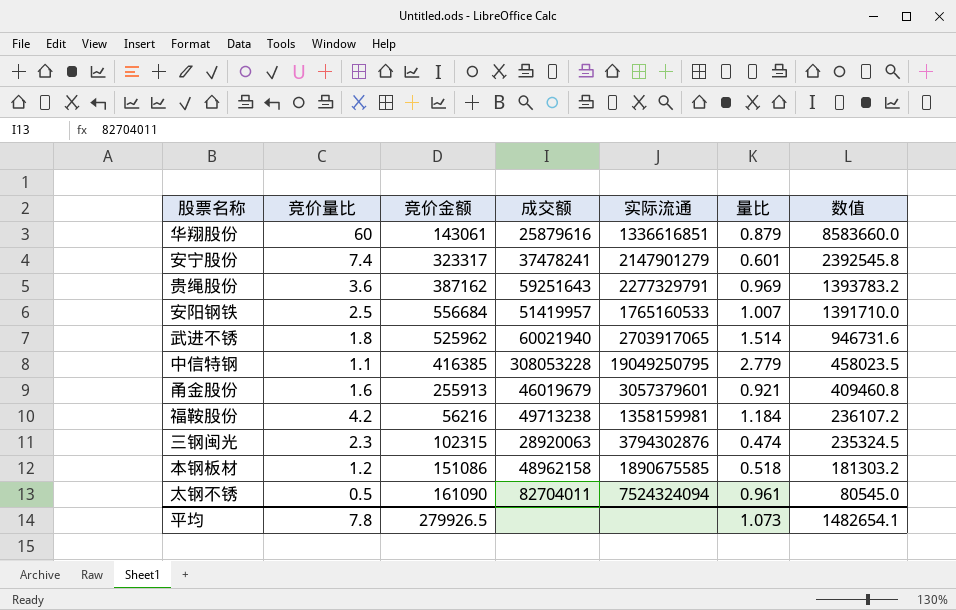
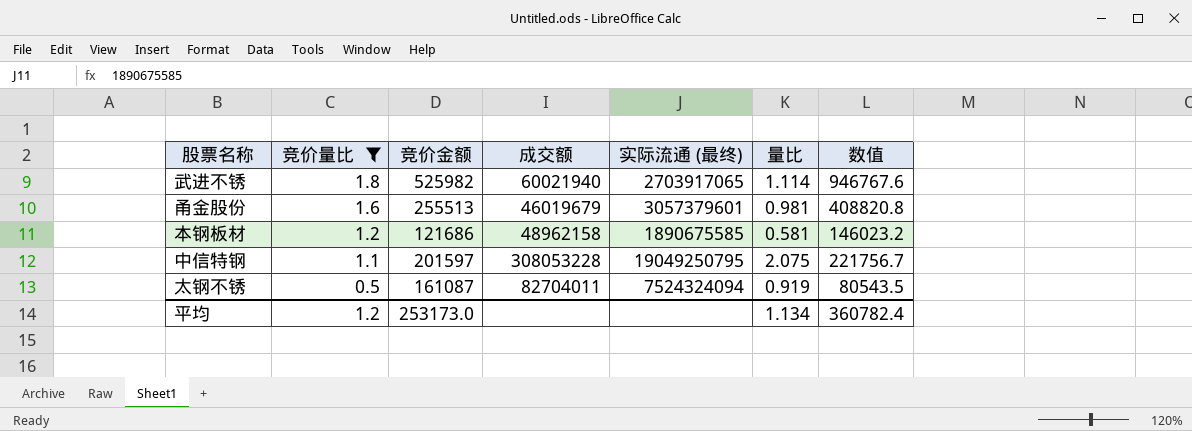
filter: none -> 竞价量比 <= 1.8
row order: 数值 descending -> 竞价量比 descending
column name: 实际流通 -> 实际流通 (最终)
武进不锈 | 竞价金额: 525962 -> 525982
武进不锈 | 量比: 1.514 -> 1.114
武进不锈 | 数值: 946731.6 -> 946767.6
甬金股份 | 竞价金额: 255913 -> 255513
甬金股份 | 量比: 0.921 -> 0.981
甬金股份 | 数值: 409460.8 -> 408820.8
本钢板材 | 竞价金额: 151086 -> 121686
本钢板材 | 量比: 0.518 -> 0.581
本钢板材 | 数值: 181303.2 -> 146023.2
中信特钢 | 竞价金额: 416385 -> 201597
中信特钢 | 量比: 2.779 -> 2.075
中信特钢 | 数值: 458023.5 -> 221756.7
太钢不锈 | 竞价金额: 161090 -> 161087
太钢不锈 | 量比: 0.961 -> 0.919
太钢不锈 | 数值: 80545.0 -> 80543.5
平均 | 竞价量比: 7.8 -> 1.2
平均 | 竞价金额: 279926.5 -> 253173.0
平均 | 量比: 1.073 -> 1.134
平均 | 数值: 1482654.1 -> 360782.4

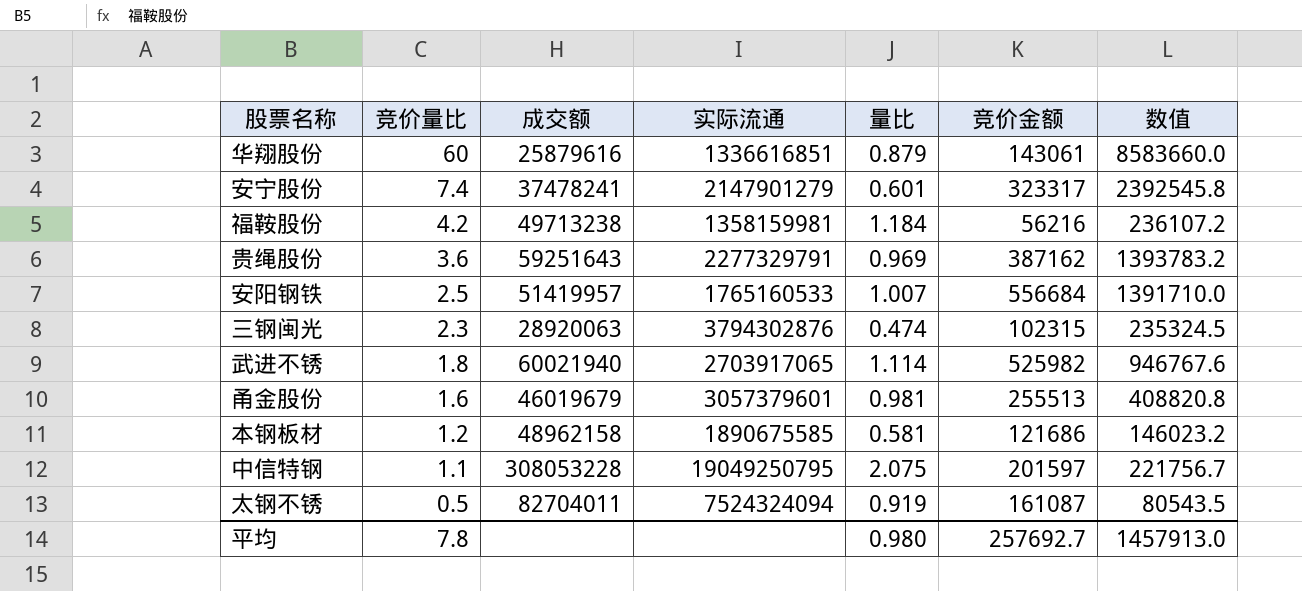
filter: 竞价量比 <= 1.8 -> none
column name: 实际流通 (最终) -> 实际流通
column 竞价金额 | position: 3 -> 6
平均 | 竞价量比: 1.2 -> 7.8
平均 | 量比: 1.134 -> 0.980
平均 | 竞价金额: 253173.0 -> 257692.7
平均 | 数值: 360782.4 -> 1457913.0

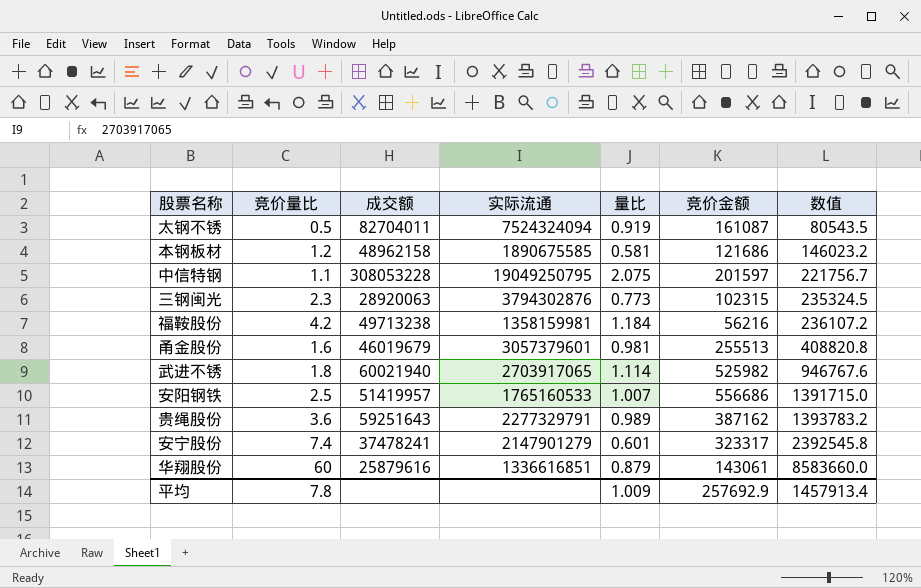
row order: 竞价量比 descending -> 数值 ascending
三钢闽光 | 量比: 0.474 -> 0.773
安阳钢铁 | 竞价金额: 556684 -> 556686
安阳钢铁 | 数值: 1391710.0 -> 1391715.0
贵绳股份 | 量比: 0.969 -> 0.989
平均 | 量比: 0.980 -> 1.009
平均 | 竞价金额: 257692.7 -> 257692.9
平均 | 数值: 1457913.0 -> 1457913.4

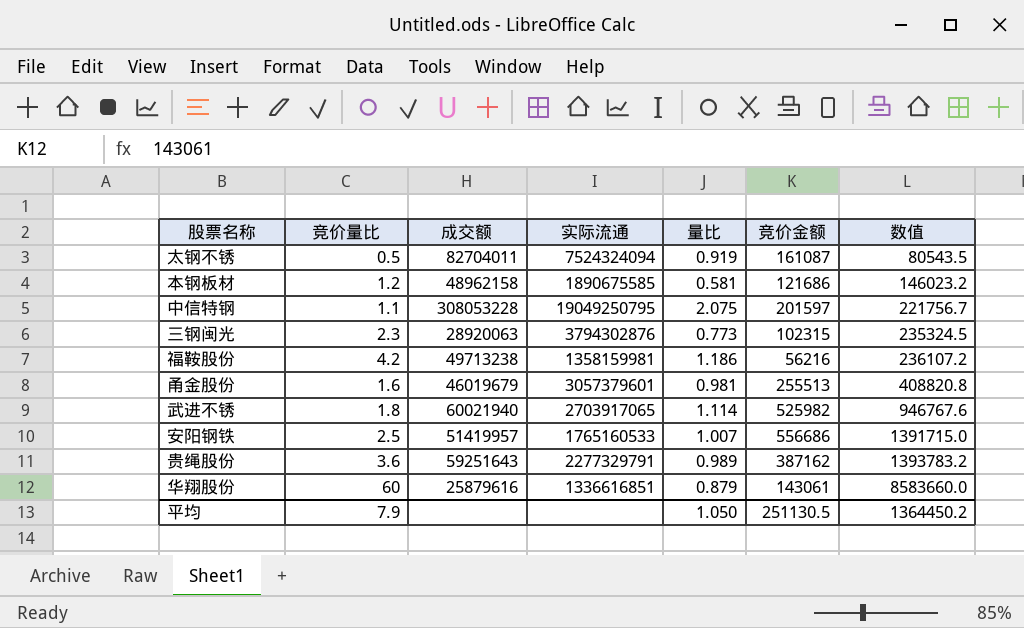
row 安宁股份: 7.4 | 37478241 | 2147901279 | 0.601 | 323317 | 2392545.8 -> none
福鞍股份 | 量比: 1.184 -> 1.186
平均 | 竞价量比: 7.8 -> 7.9
平均 | 量比: 1.009 -> 1.050
平均 | 竞价金额: 257692.9 -> 251130.5
平均 | 数值: 1457913.4 -> 1364450.2

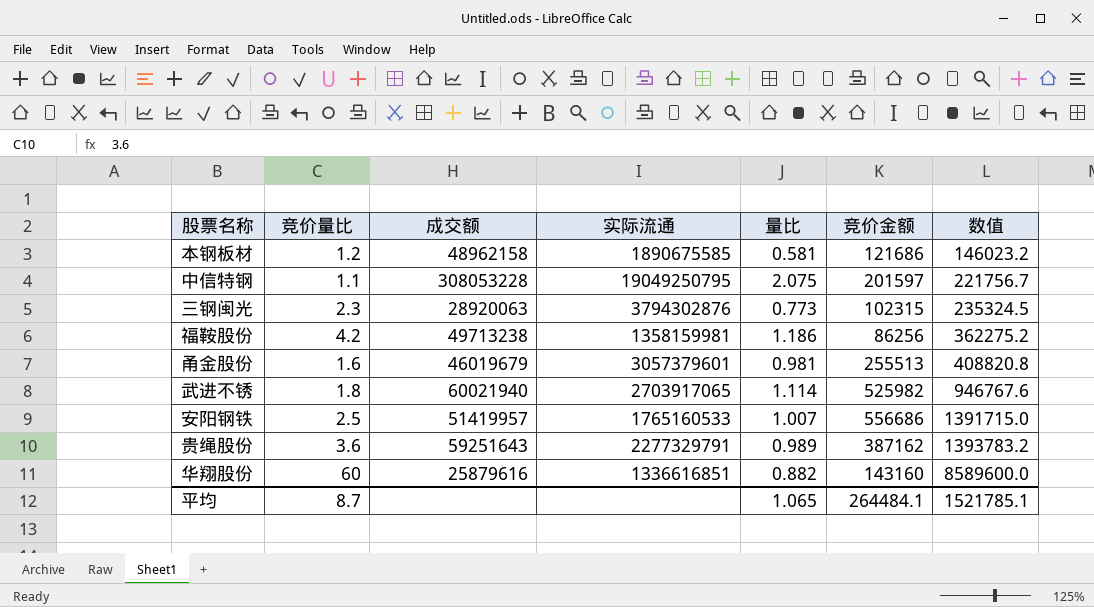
row 太钢不锈: 0.5 | 82704011 | 7524324094 | 0.919 | 161087 | 80543.5 -> none
福鞍股份 | 竞价金额: 56216 -> 86256
福鞍股份 | 数值: 236107.2 -> 362275.2
华翔股份 | 量比: 0.879 -> 0.882
华翔股份 | 竞价金额: 143061 -> 143160
华翔股份 | 数值: 8583660.0 -> 8589600.0
平均 | 竞价量比: 7.9 -> 8.7
平均 | 量比: 1.050 -> 1.065
平均 | 竞价金额: 251130.5 -> 264484.1
平均 | 数值: 1364450.2 -> 1521785.1

